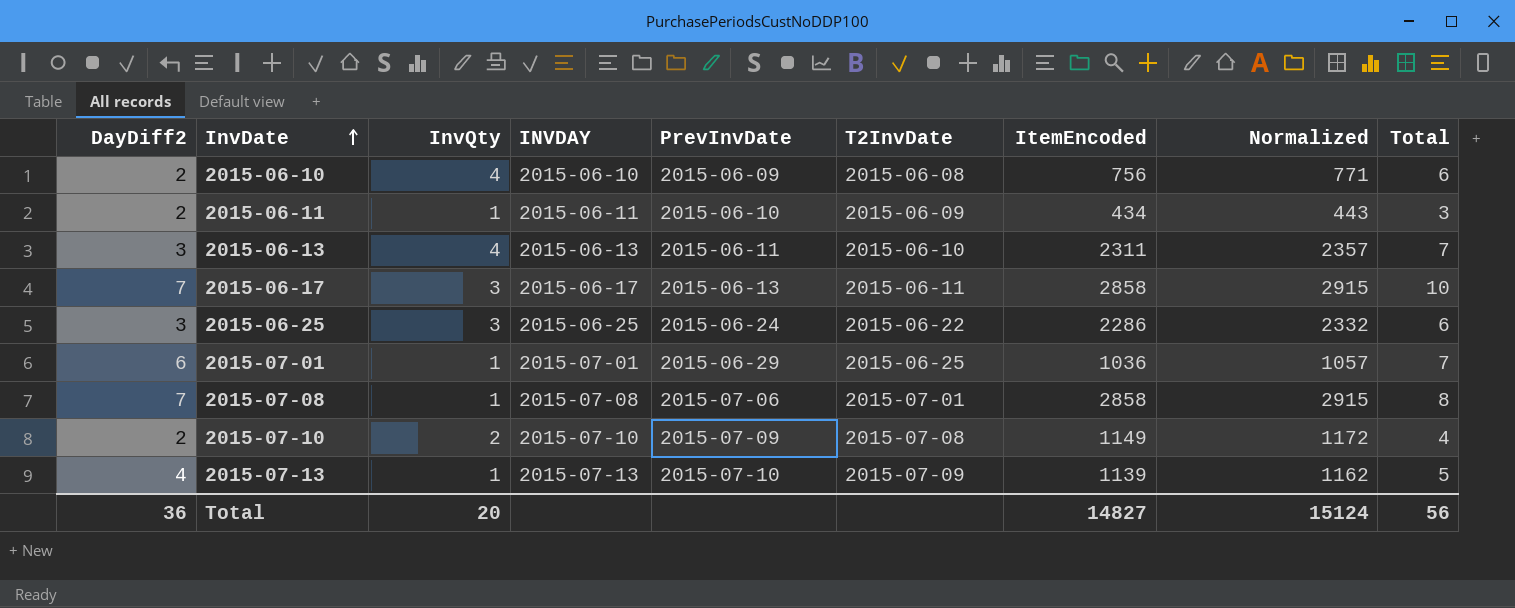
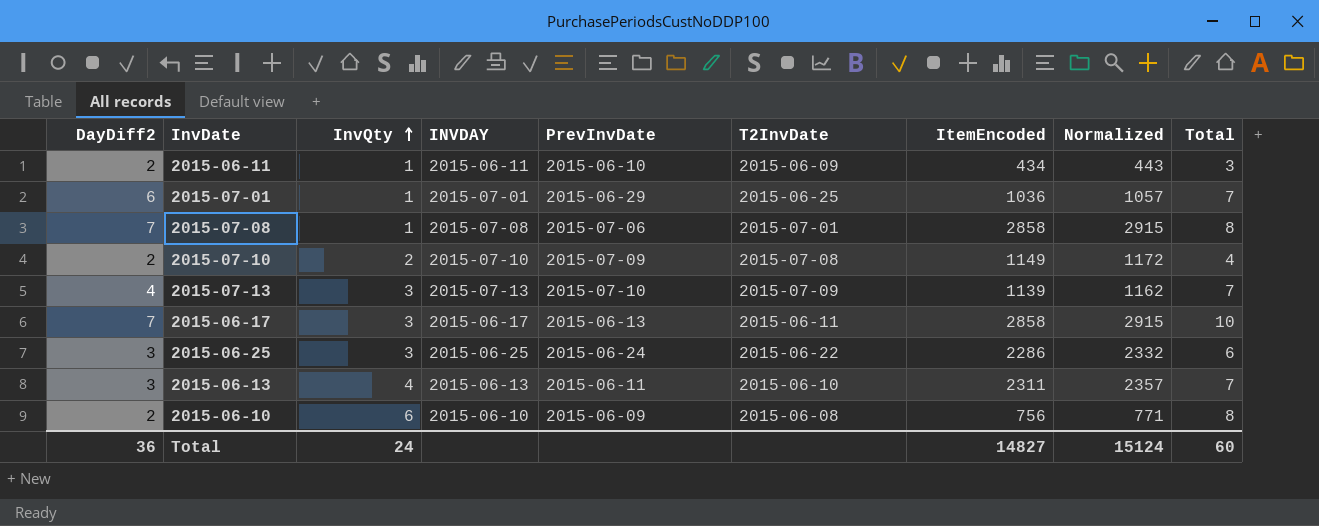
row order: InvDate ascending -> InvQty ascending
2015-07-13 | InvQty: 1 -> 3
2015-07-13 | Total: 5 -> 7
2015-06-10 | InvQty: 4 -> 6
2015-06-10 | Total: 6 -> 8
Total | InvQty: 20 -> 24
Total | Total: 56 -> 60

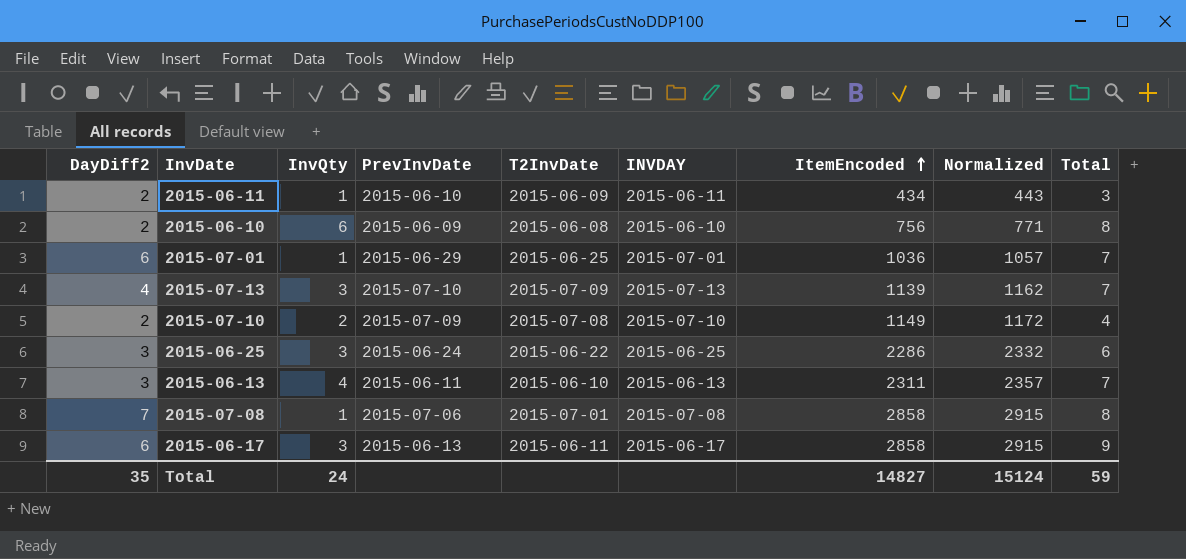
row order: InvQty ascending -> ItemEncoded ascending
column INVDAY | position: 4 -> 6
2015-06-17 | DayDiff2: 7 -> 6
2015-06-17 | Total: 10 -> 9
Total | DayDiff2: 36 -> 35
Total | Total: 60 -> 59

